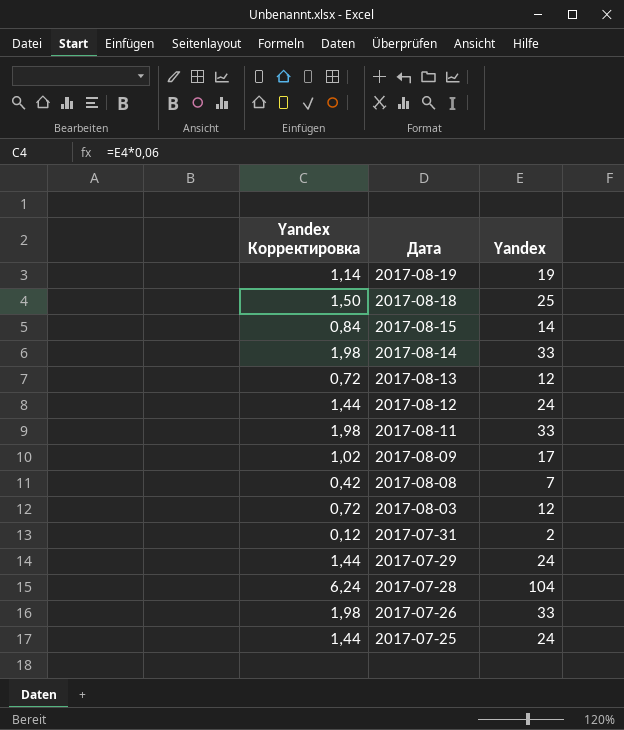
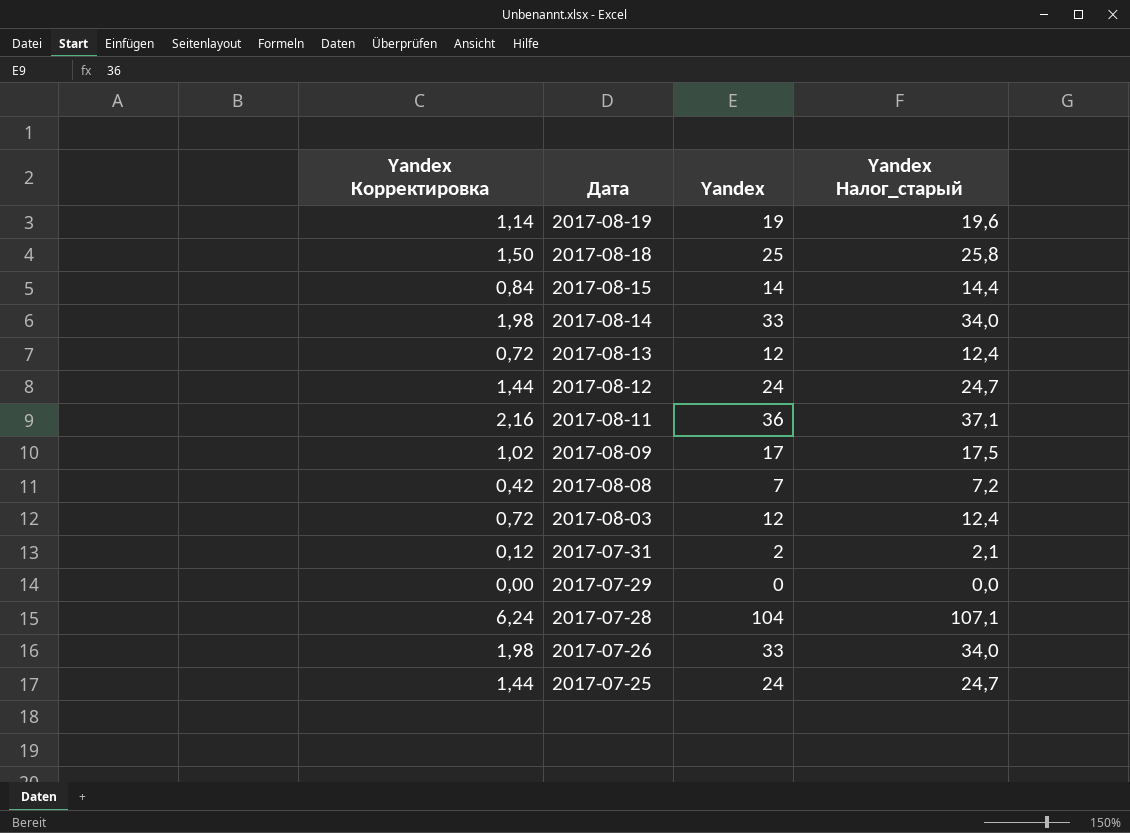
column Yandex Налог_старый | formula: none -> [Yandex] * 1,03
2017-08-11 | Yandex Корректировка: 1,98 -> 2,16
2017-08-11 | Yandex: 33 -> 36
2017-07-29 | Yandex Корректировка: 1,44 -> 0,00
2017-07-29 | Yandex: 24 -> 0

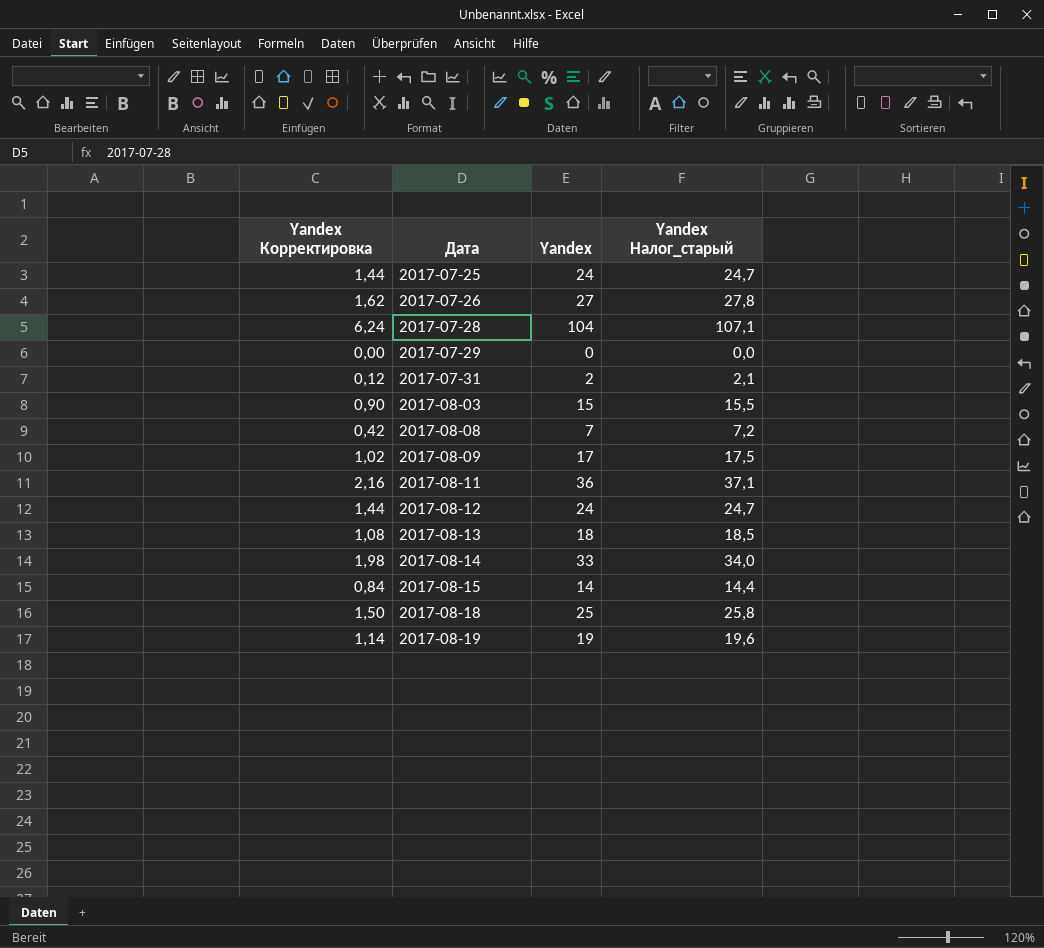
row order: Дата descending -> Дата ascending
2017-07-26 | Yandex Корректировка: 1,98 -> 1,62
2017-07-26 | Yandex: 33 -> 27
2017-07-26 | Yandex Налог_старый: 34,0 -> 27,8
2017-08-03 | Yandex Корректировка: 0,72 -> 0,90
2017-08-03 | Yandex: 12 -> 15
2017-08-03 | Yandex Налог_старый: 12,4 -> 15,5
2017-08-13 | Yandex Корректировка: 0,72 -> 1,08
2017-08-13 | Yandex: 12 -> 18
2017-08-13 | Yandex Налог_старый: 12,4 -> 18,5

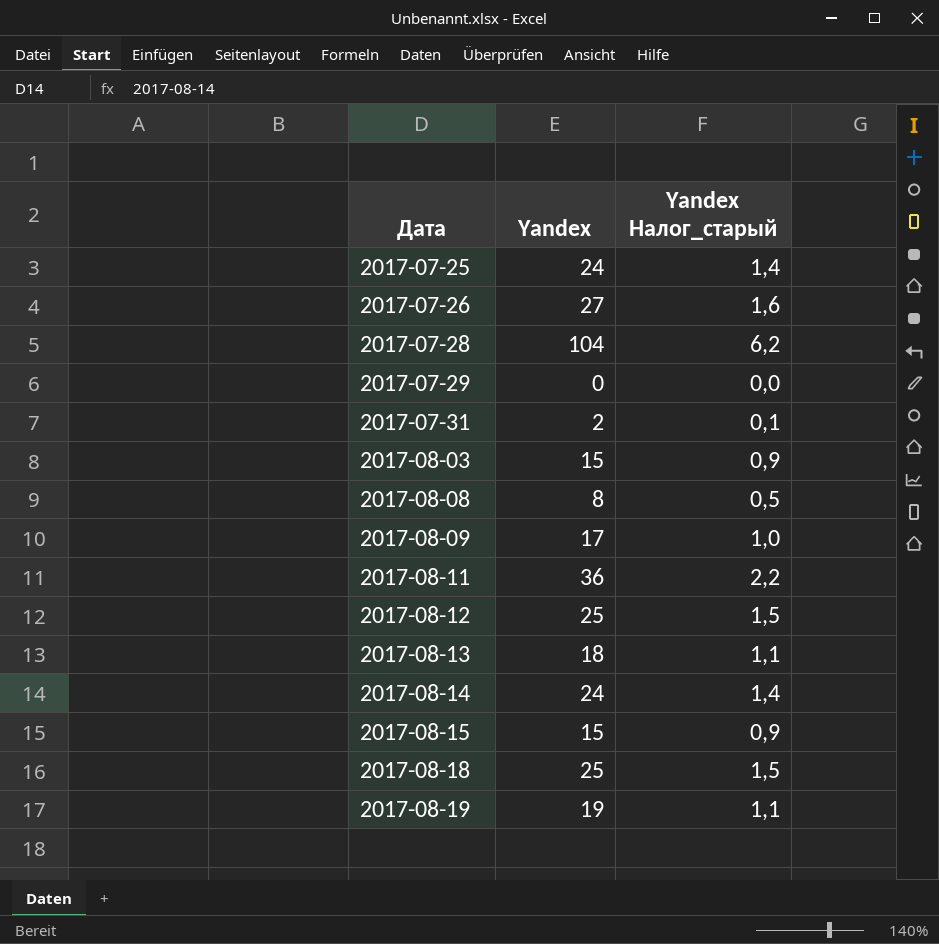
column Yandex Корректировка | formula: [Yandex] * 0,06 -> none
column Yandex Налог_старый | formula: [Yandex] * 1,03 -> [Yandex] * 0,06
2017-08-08 | Yandex: 7 -> 8
2017-08-12 | Yandex: 24 -> 25
2017-08-14 | Yandex: 33 -> 24
2017-08-15 | Yandex: 14 -> 15

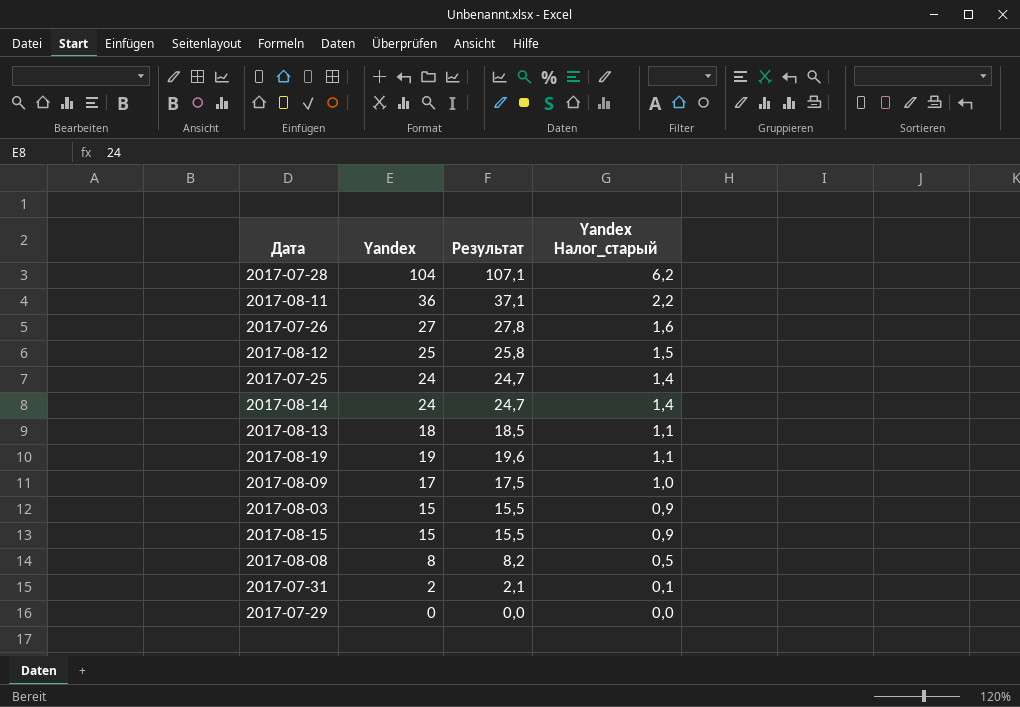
row order: Дата ascending -> Yandex Налог_старый descending
column Результат | formula: none -> [Yandex] * 1,03
row 2017-08-18: 25 | 1,5 -> none

